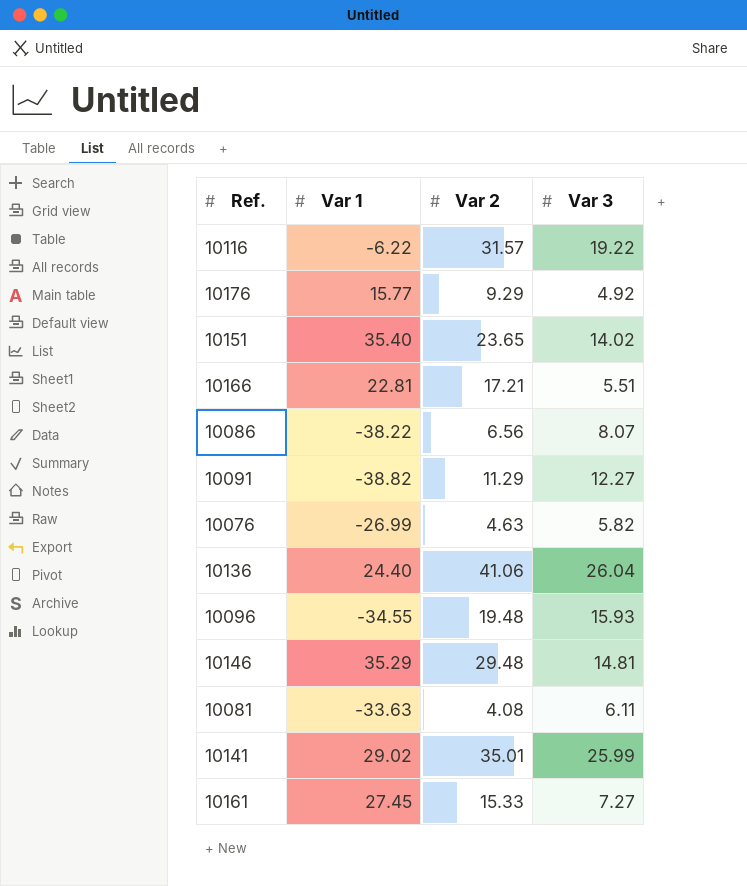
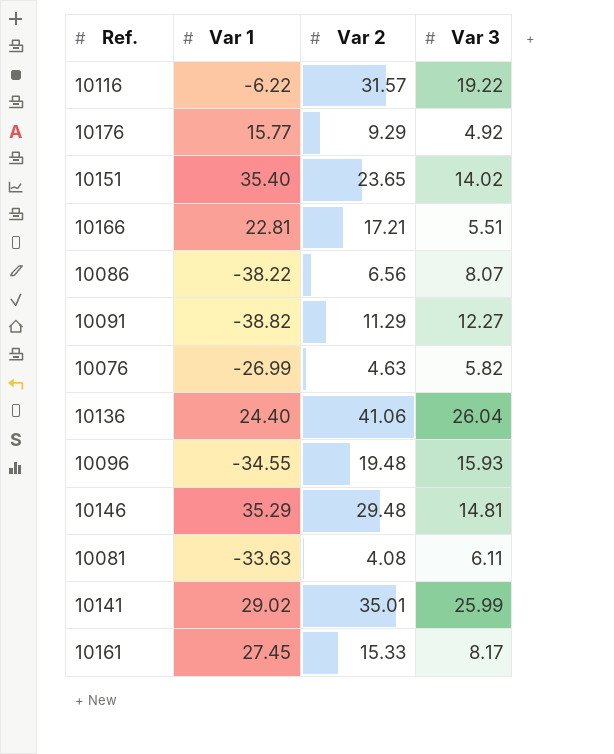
10161 | Var 3: 7.27 -> 8.17

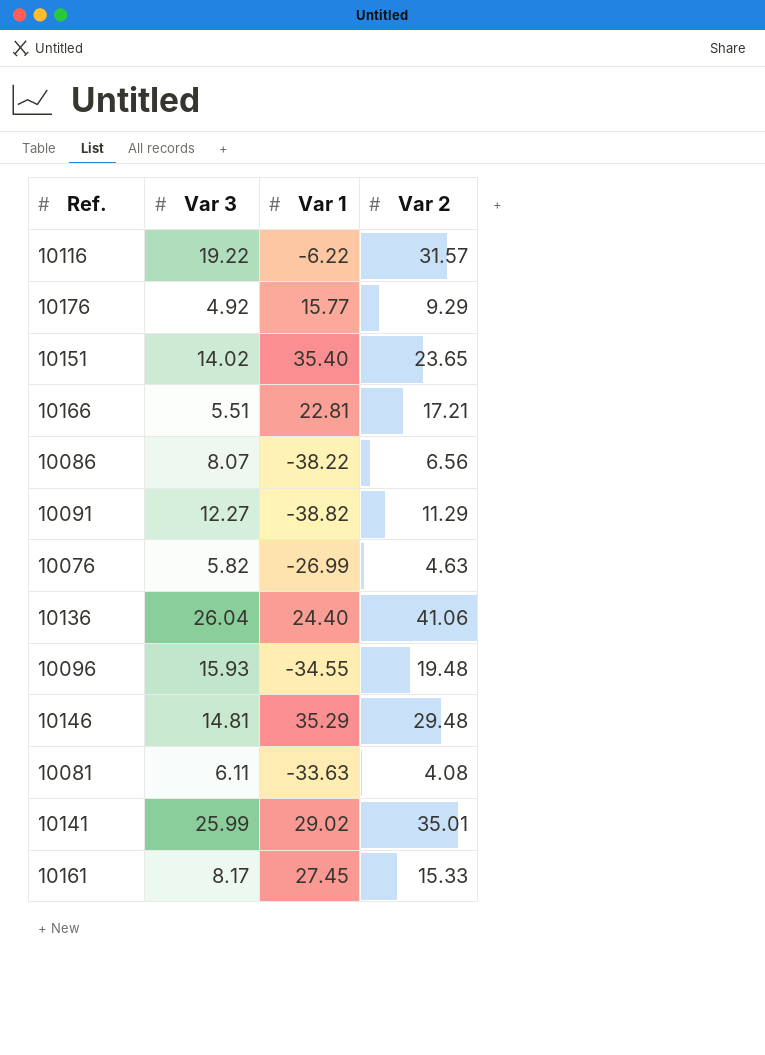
column Var 3 | position: 4 -> 2

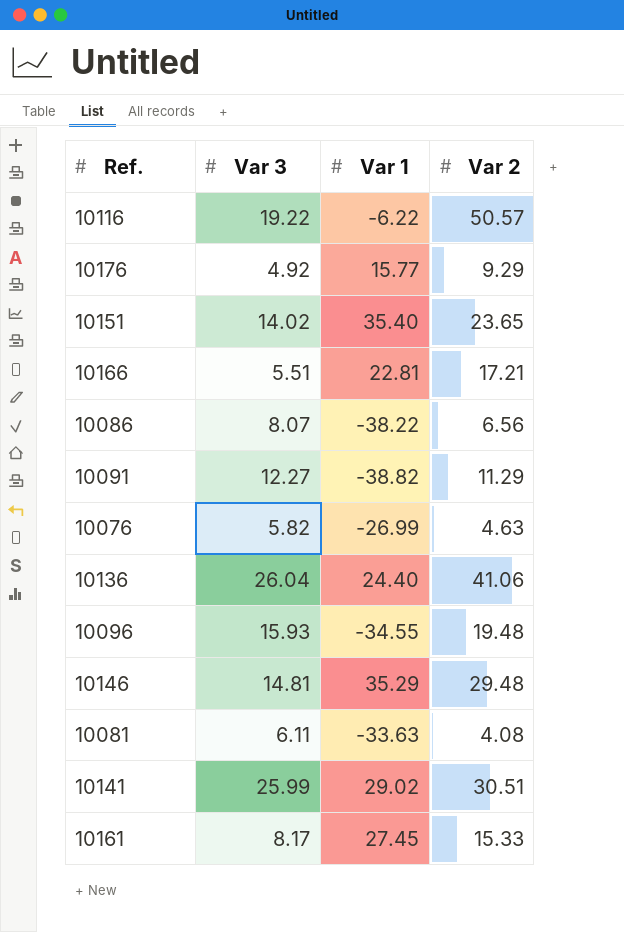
10116 | Var 2: 31.57 -> 50.57
10141 | Var 2: 35.01 -> 30.51

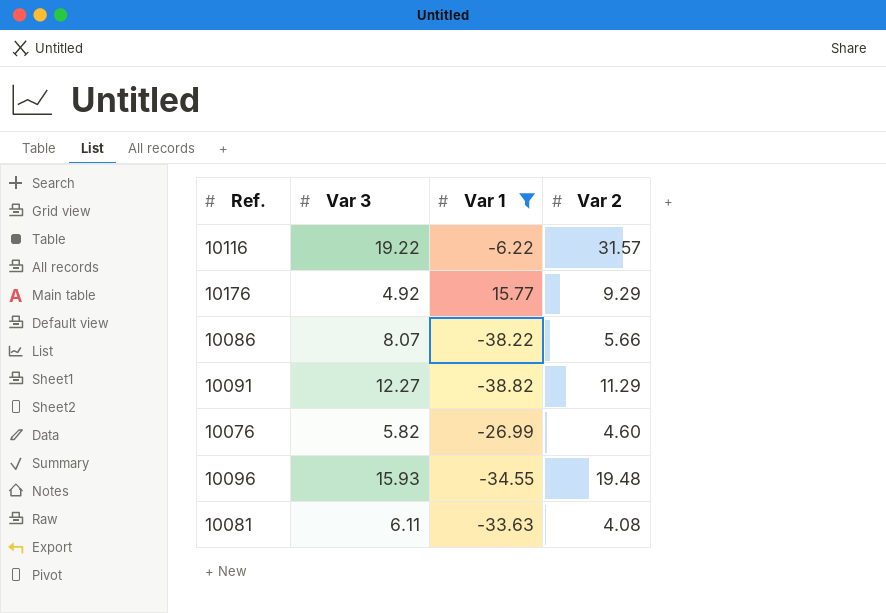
filter: none -> Var 1 <= 15.77
10116 | Var 2: 50.57 -> 31.57
10086 | Var 2: 6.56 -> 5.66
10076 | Var 2: 4.63 -> 4.60

